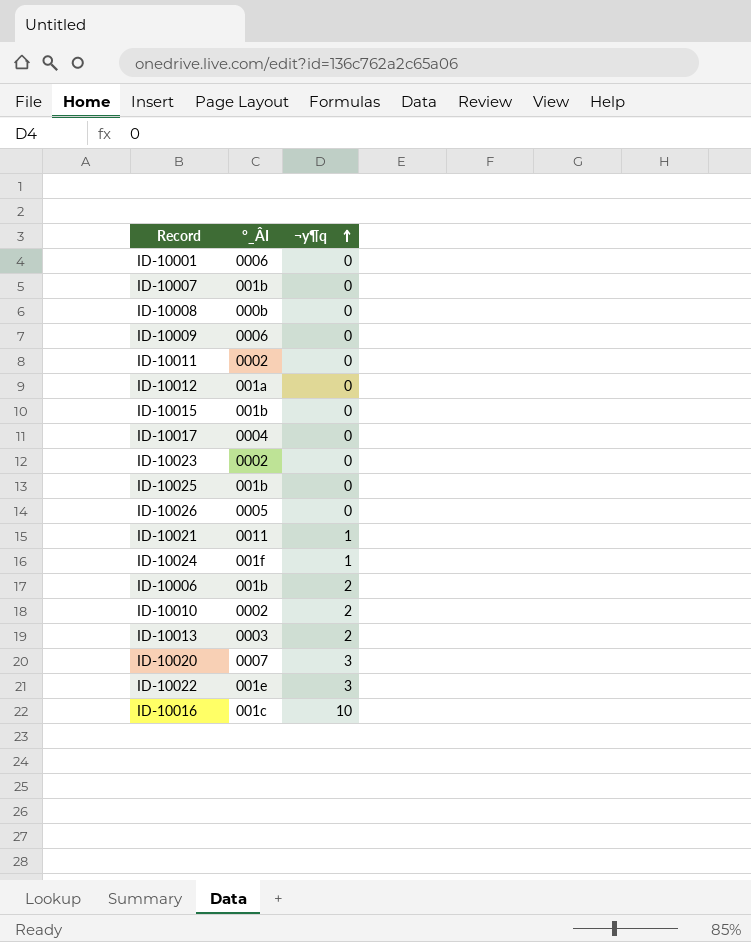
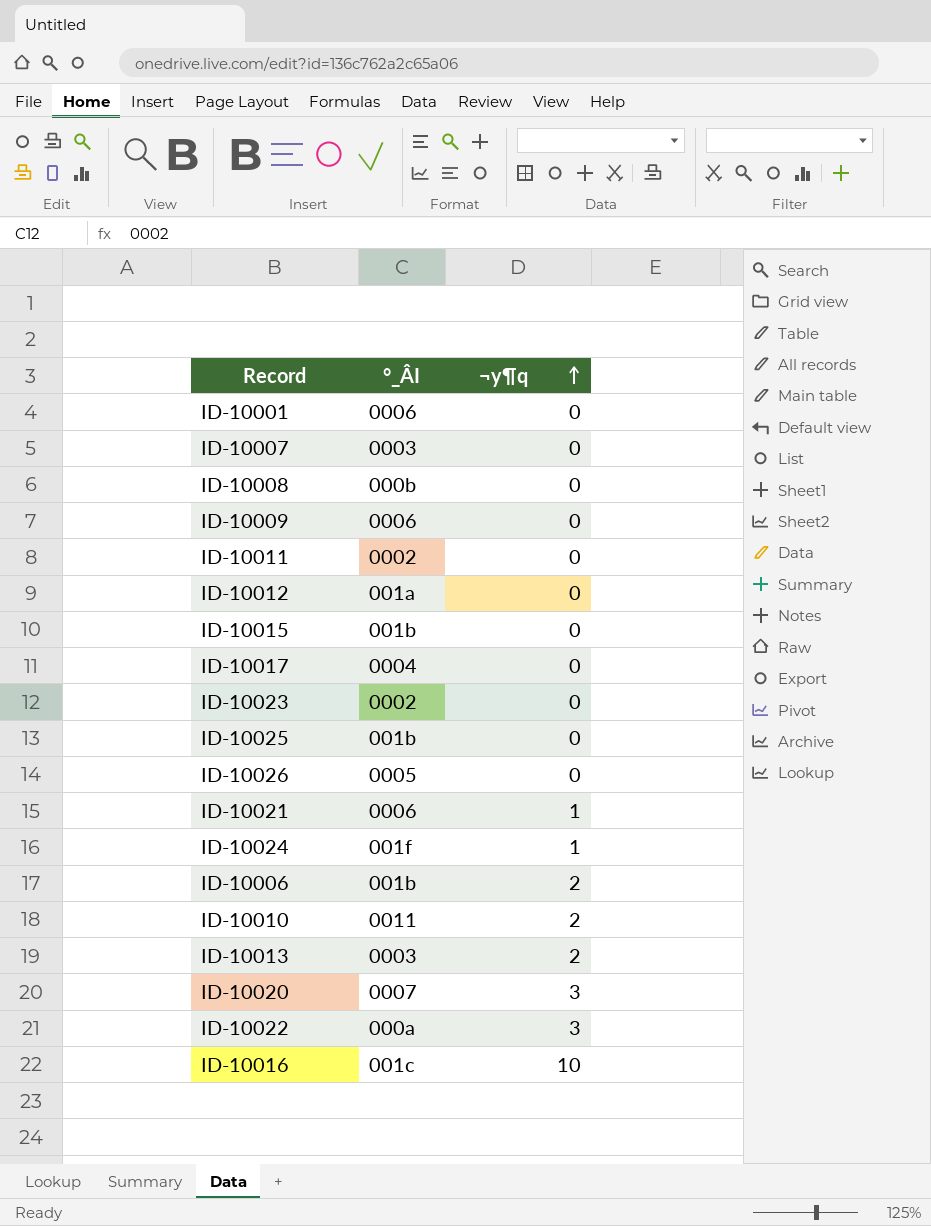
ID-10007 | °_ÂI: 001b -> 0003
ID-10021 | °_ÂI: 0011 -> 0006
ID-10010 | °_ÂI: 0002 -> 0011
ID-10022 | °_ÂI: 001e -> 000a

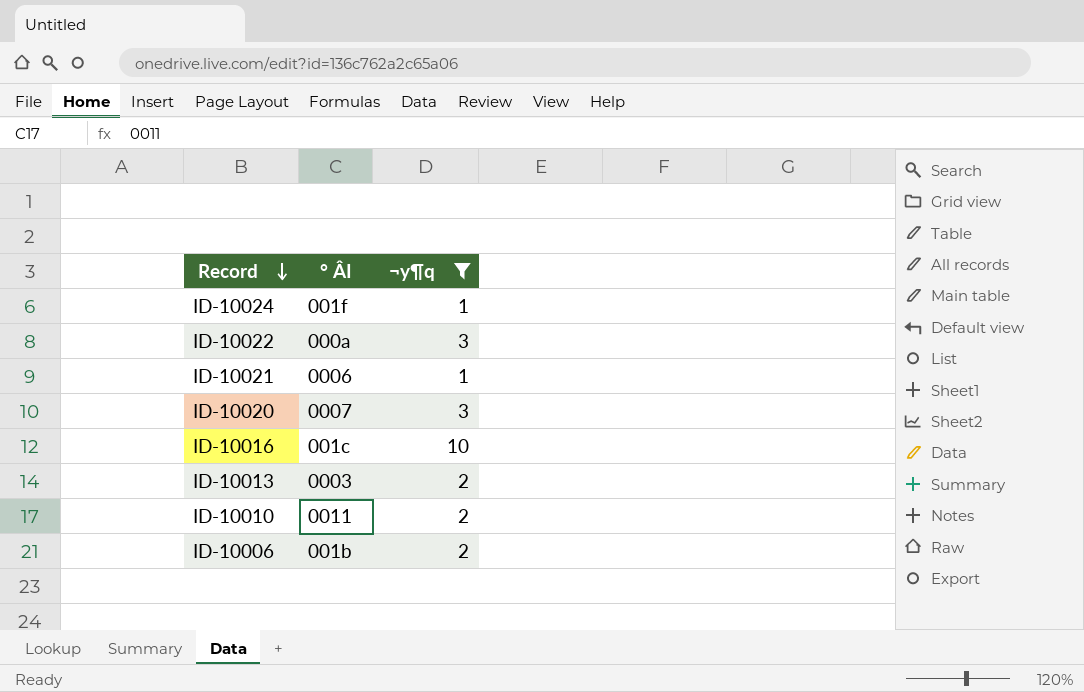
filter: none -> ¬y¶q != 0
row order: ¬y¶q ascending -> Record descending
column name: °_ÂI -> ° ÂI

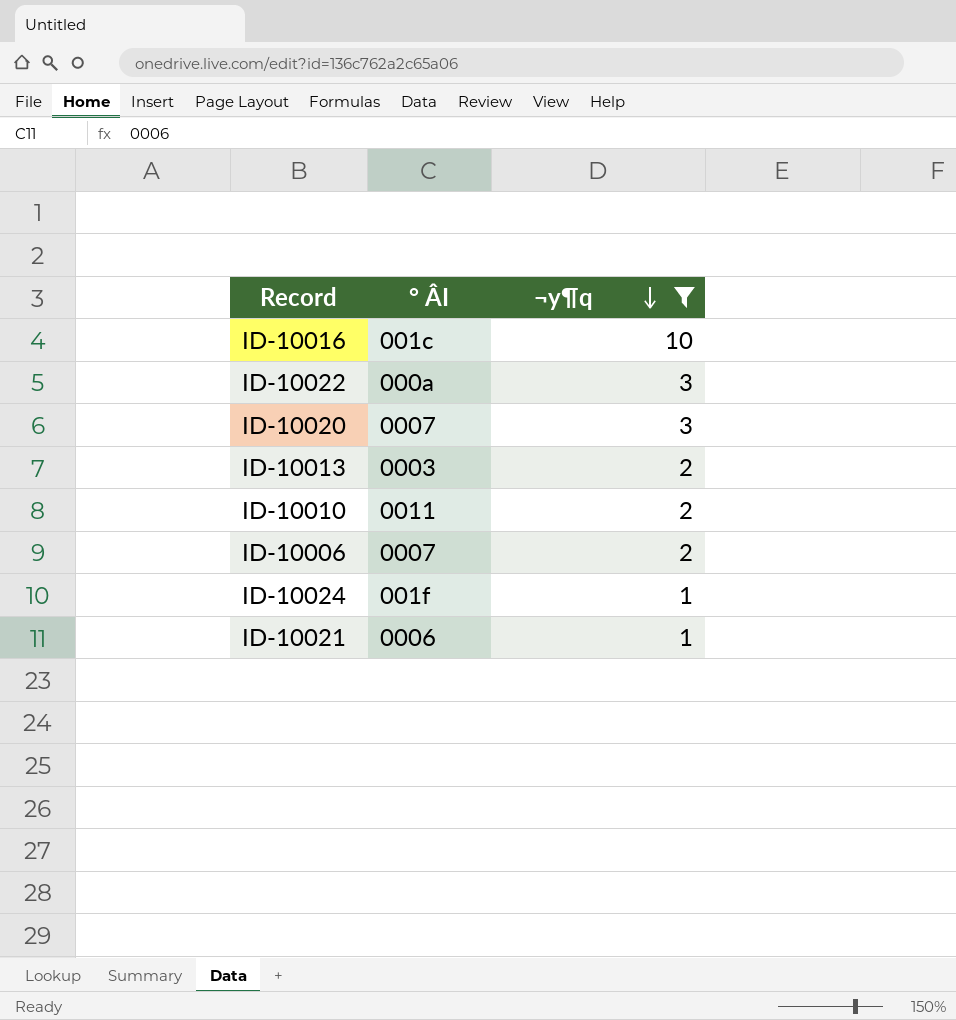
row order: Record descending -> ¬y¶q descending
ID-10006 | ° ÂI: 001b -> 0007

